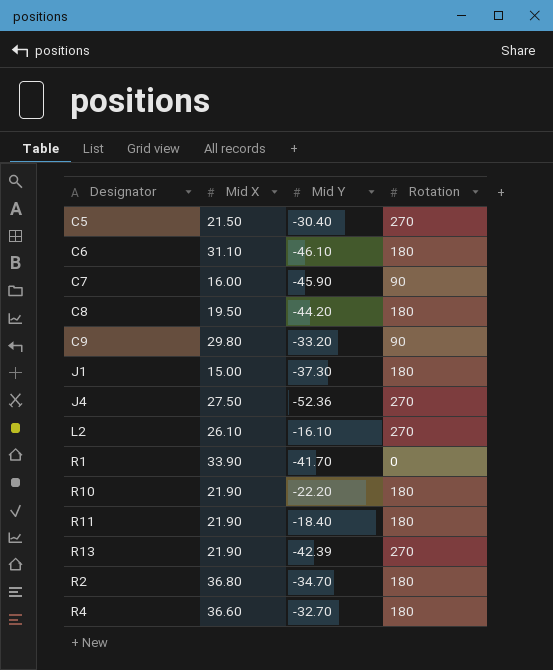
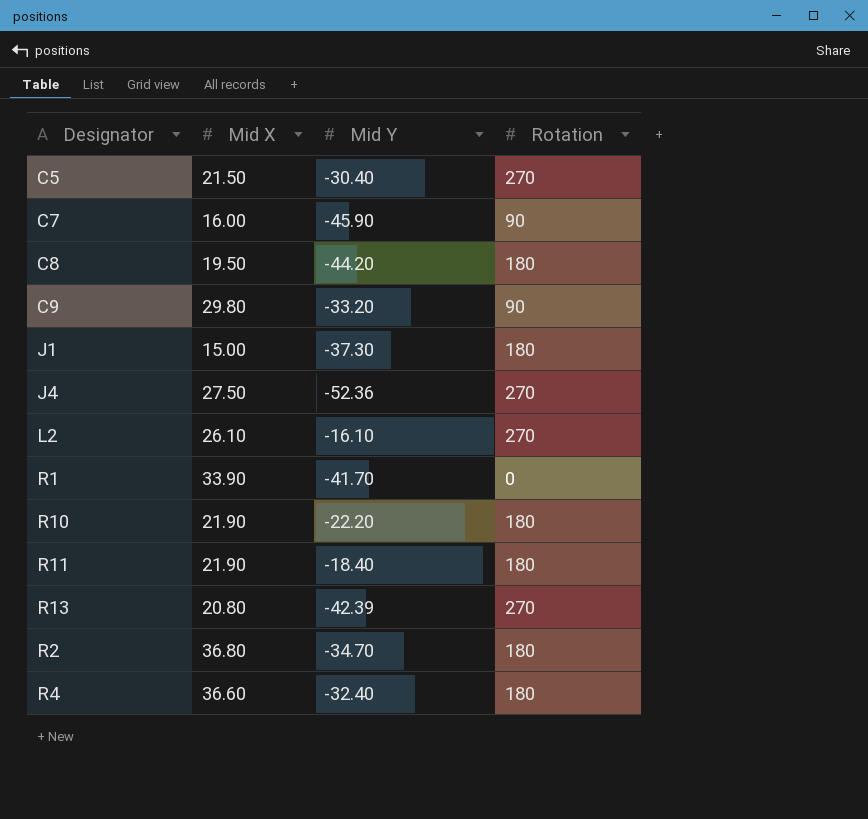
row C6: 31.10 | -46.10 | 180 -> none
R13 | Mid X: 21.90 -> 20.80
R4 | Mid Y: -32.70 -> -32.40

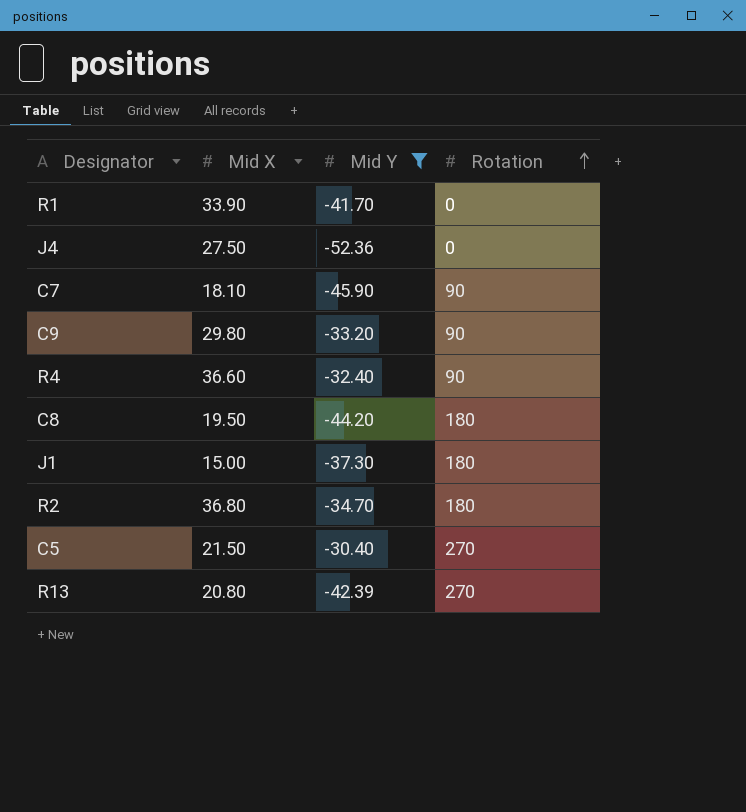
filter: none -> Mid Y <= -30.40
row order: none -> Rotation ascending
J4 | Rotation: 270 -> 0
C7 | Mid X: 16.00 -> 18.10
R4 | Rotation: 180 -> 90

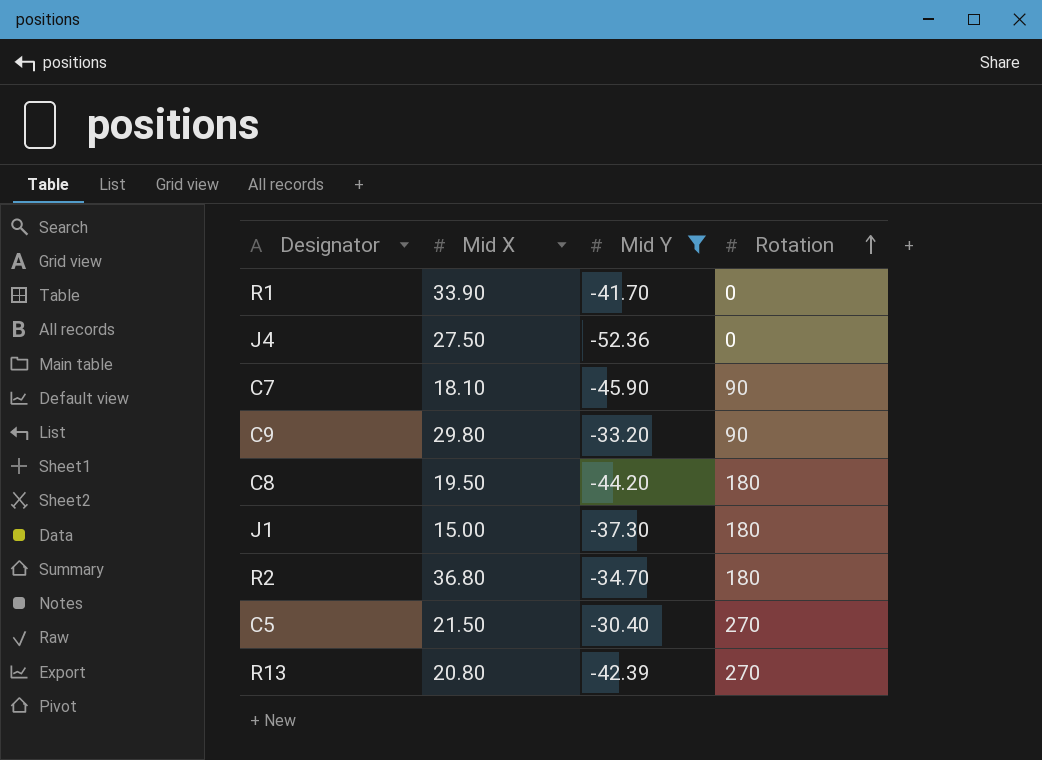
row R4: 36.60 | -32.40 | 90 -> none

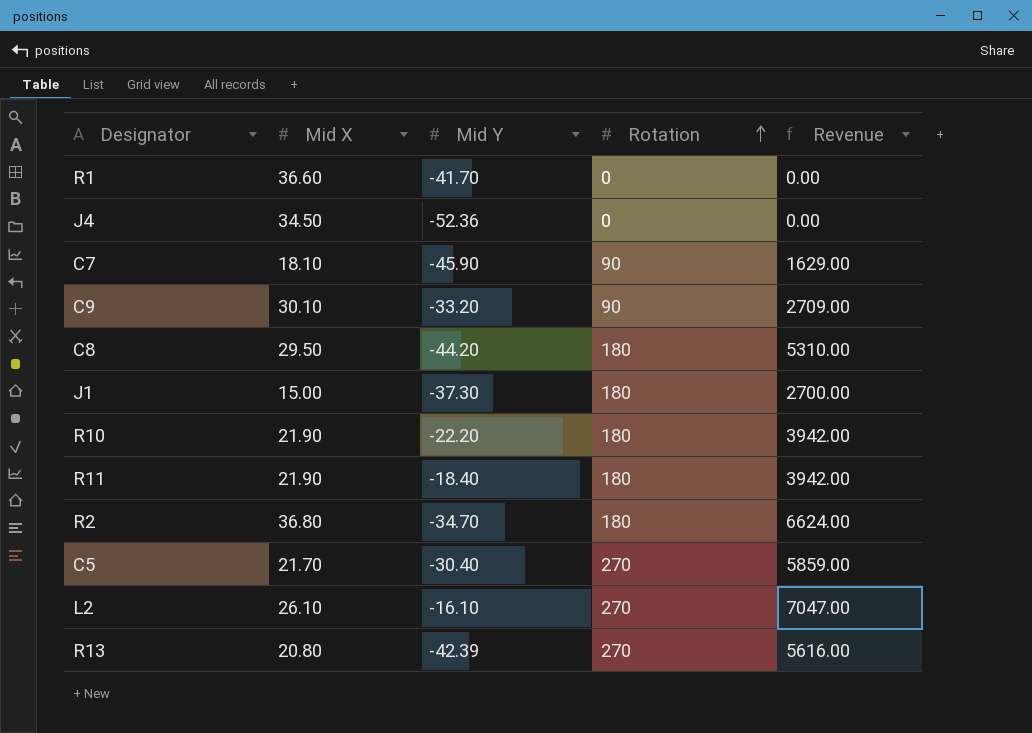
filter: Mid Y <= -30.40 -> none
column Revenue | formula: none -> [Mid X] * [Rotation]
R1 | Mid X: 33.90 -> 36.60
J4 | Mid X: 27.50 -> 34.50
C9 | Mid X: 29.80 -> 30.10
C8 | Mid X: 19.50 -> 29.50
C5 | Mid X: 21.50 -> 21.70

